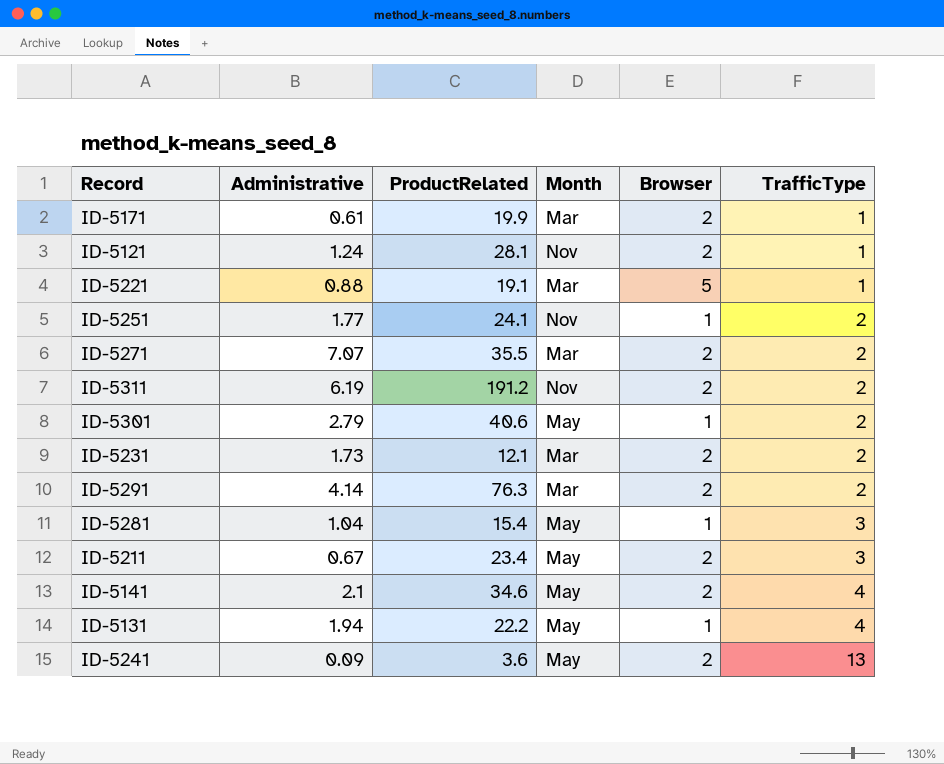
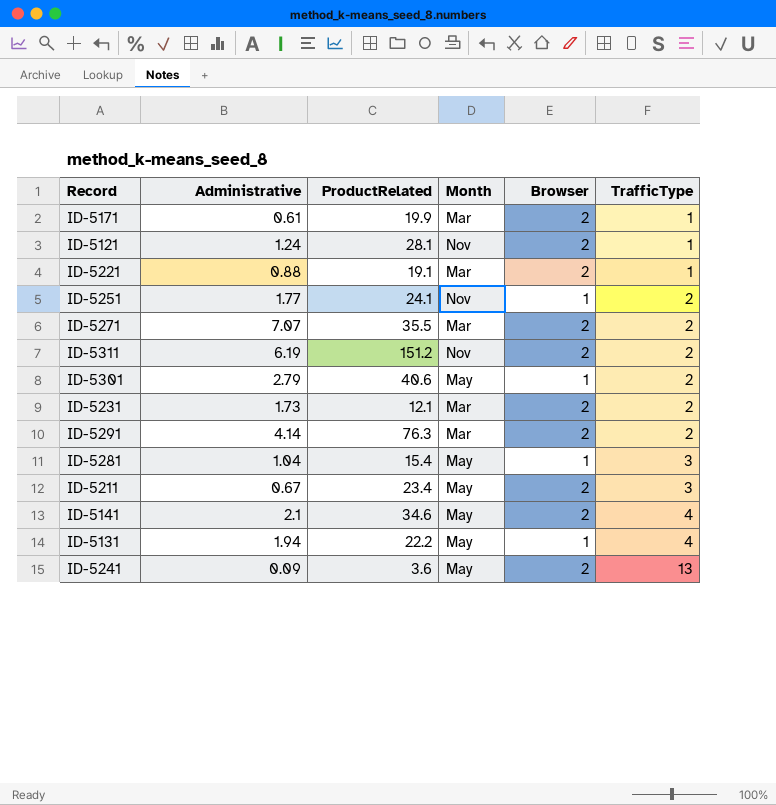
ID-5221 | Browser: 5 -> 2
ID-5311 | ProductRelated: 191.2 -> 151.2

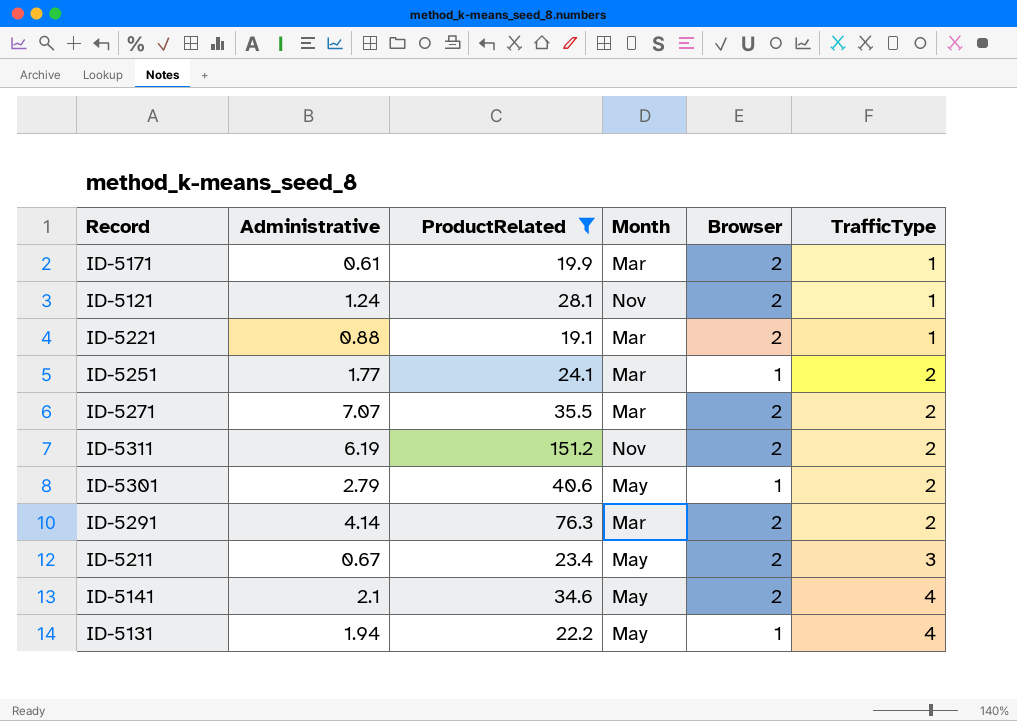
filter: none -> ProductRelated >= 19.1
ID-5251 | Month: Nov -> Mar

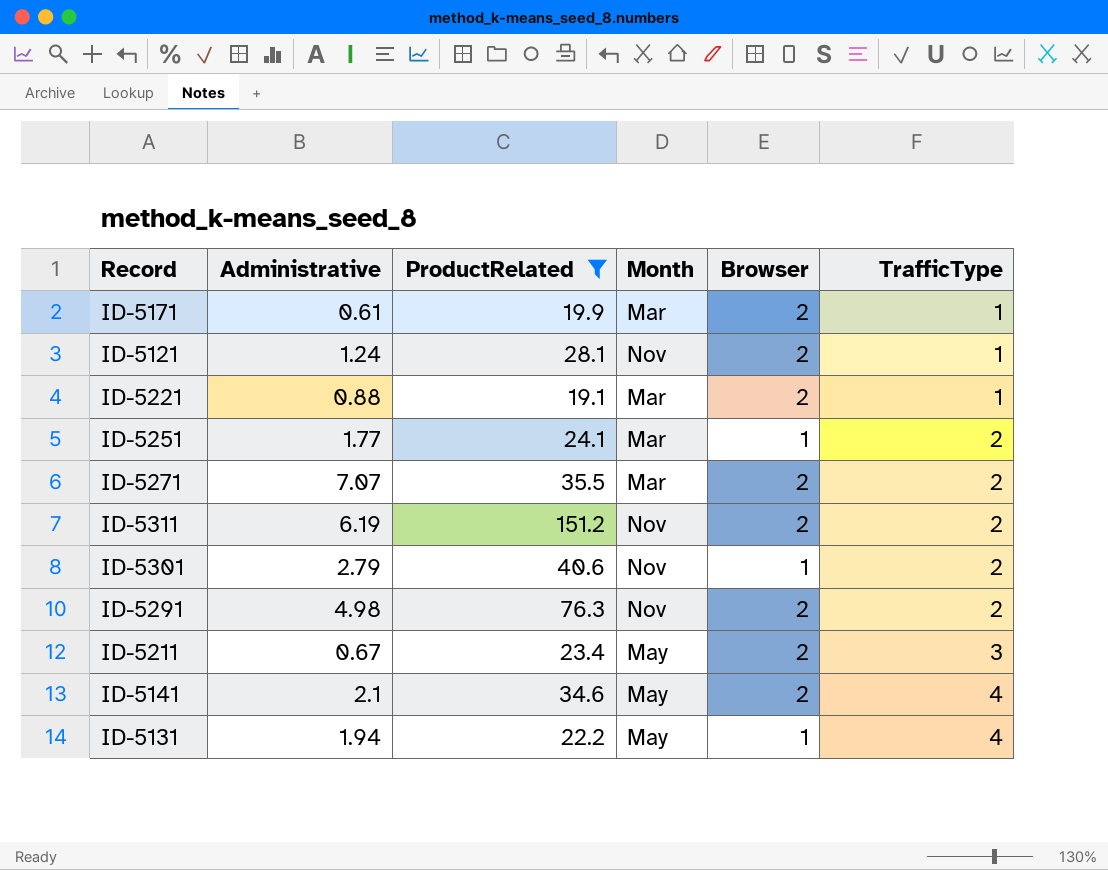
ID-5301 | Month: May -> Nov
ID-5291 | Administrative: 4.14 -> 4.98
ID-5291 | Month: Mar -> Nov

